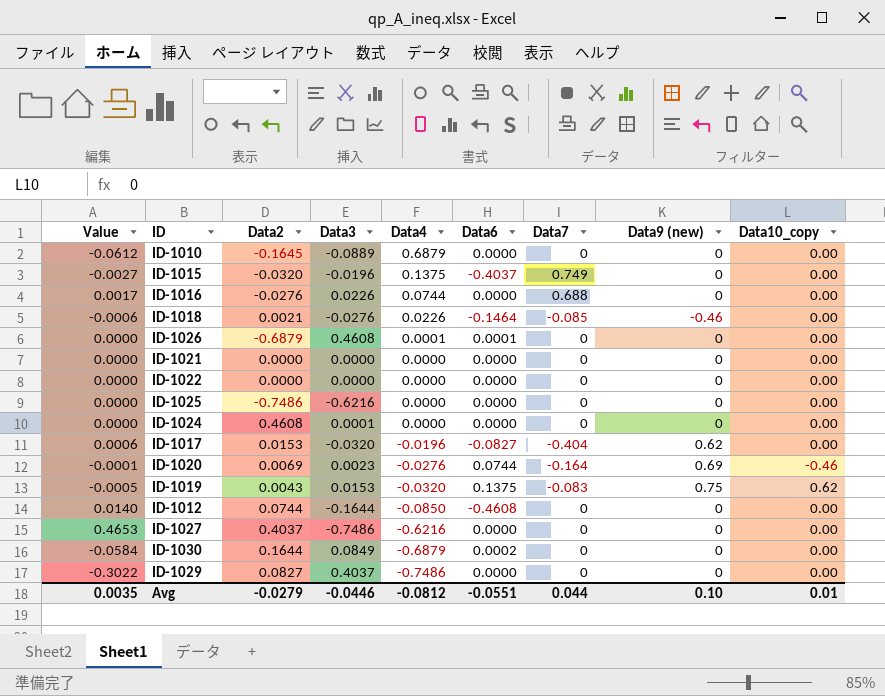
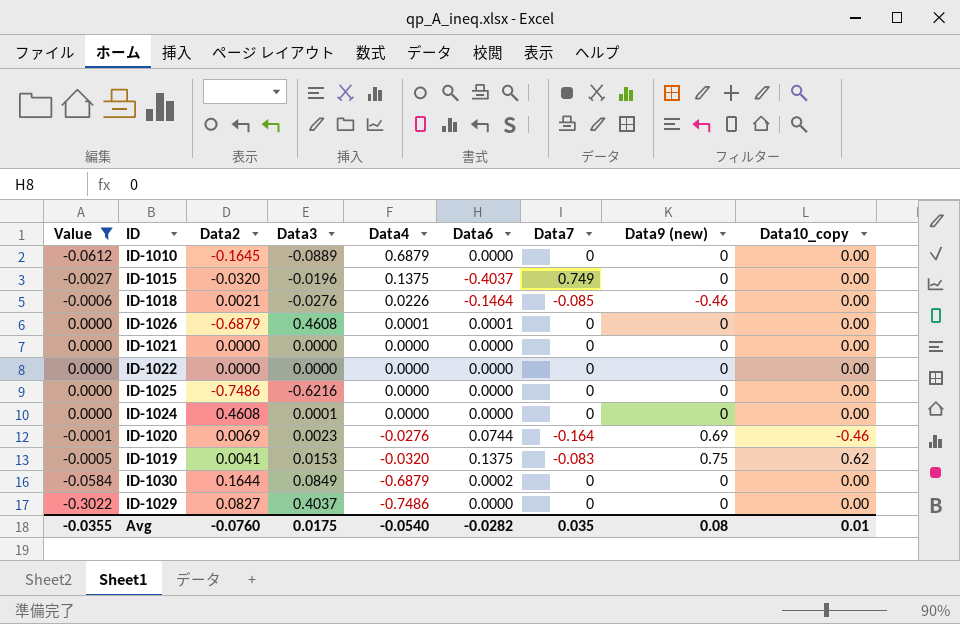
filter: none -> Value <= 0.0000
ID-1019 | Data2: 0.0043 -> 0.0041
Avg | Value: 0.0035 -> -0.0355
Avg | Data2: -0.0279 -> -0.0760
Avg | Data3: -0.0446 -> 0.0175
Avg | Data4: -0.0812 -> -0.0540
Avg | Data6: -0.0551 -> -0.0282
Avg | Data7: 0.044 -> 0.035
Avg | Data9 (new): 0.10 -> 0.08

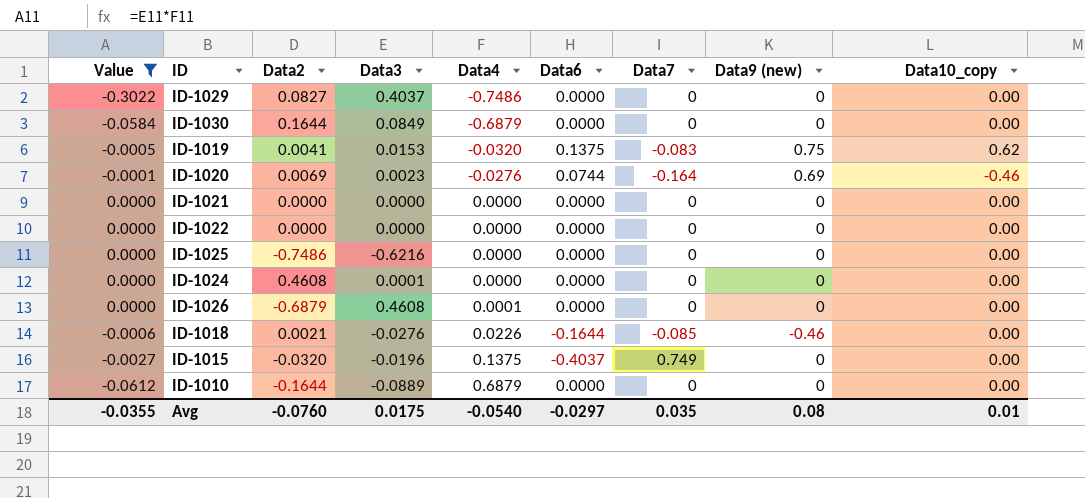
row order: Data4 descending -> Data4 ascending
ID-1030 | Data6: 0.0002 -> 0.0000
ID-1026 | Data6: 0.0001 -> 0.0000
ID-1018 | Data6: -0.1464 -> -0.1644
ID-1010 | Data2: -0.1645 -> -0.1644
Avg | Data6: -0.0282 -> -0.0297

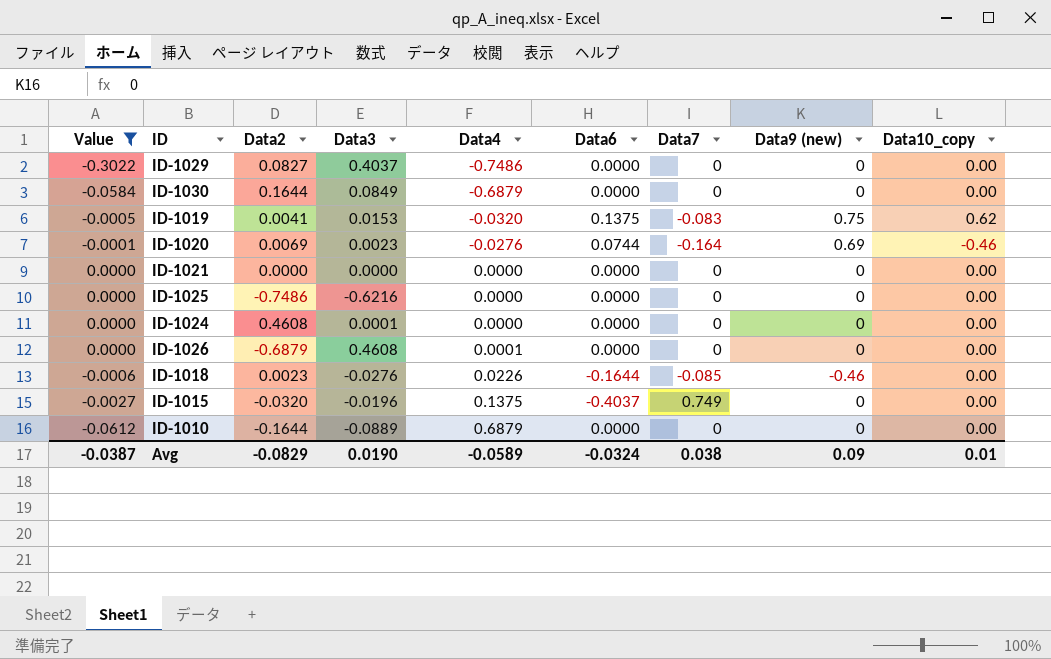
row ID-1022: 0.0000 | 0.0000 | 0.0000 | 0.0000 | 0.0000 | 0 | 0 | 0.00 -> none
ID-1018 | Data2: 0.0021 -> 0.0023
Avg | Value: -0.0355 -> -0.0387
Avg | Data2: -0.0760 -> -0.0829
Avg | Data3: 0.0175 -> 0.0190
Avg | Data4: -0.0540 -> -0.0589
Avg | Data6: -0.0297 -> -0.0324
Avg | Data7: 0.035 -> 0.038
Avg | Data9 (new): 0.08 -> 0.09

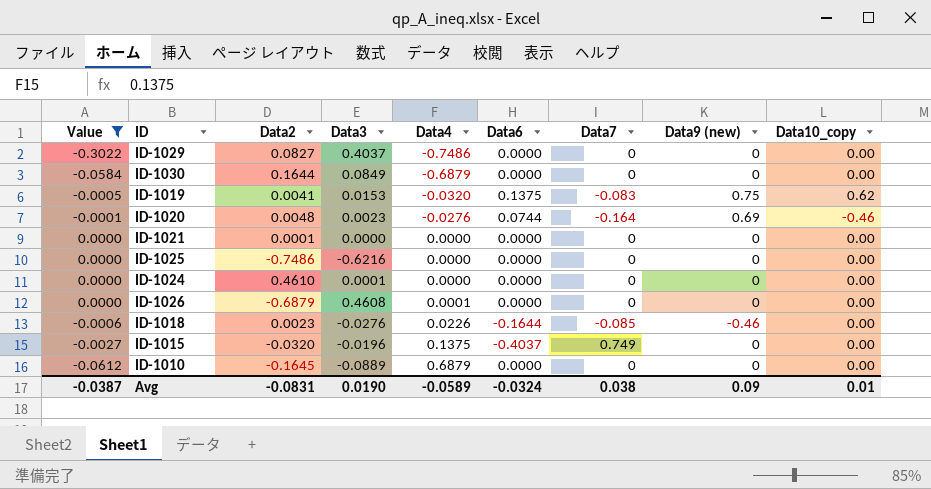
ID-1020 | Data2: 0.0069 -> 0.0048
ID-1021 | Data2: 0.0000 -> 0.0001
ID-1024 | Data2: 0.4608 -> 0.4610
ID-1010 | Data2: -0.1644 -> -0.1645
Avg | Data2: -0.0829 -> -0.0831

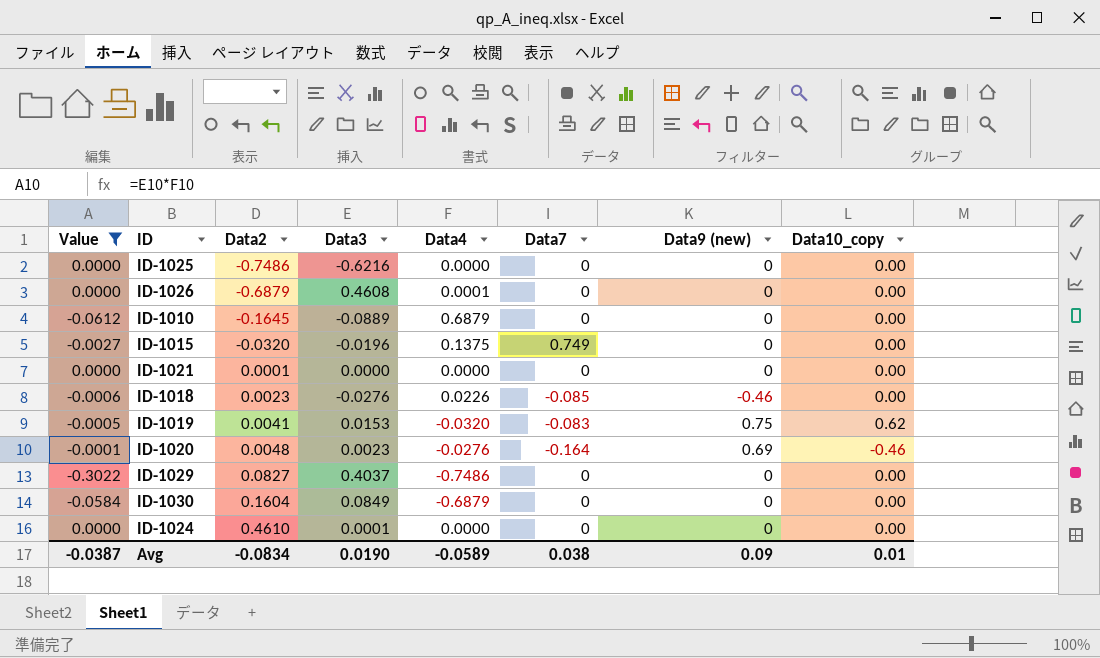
row order: Data4 ascending -> Data2 ascending
column Data6 | position: 6 -> none
ID-1030 | Data2: 0.1644 -> 0.1604
Avg | Data2: -0.0831 -> -0.0834

